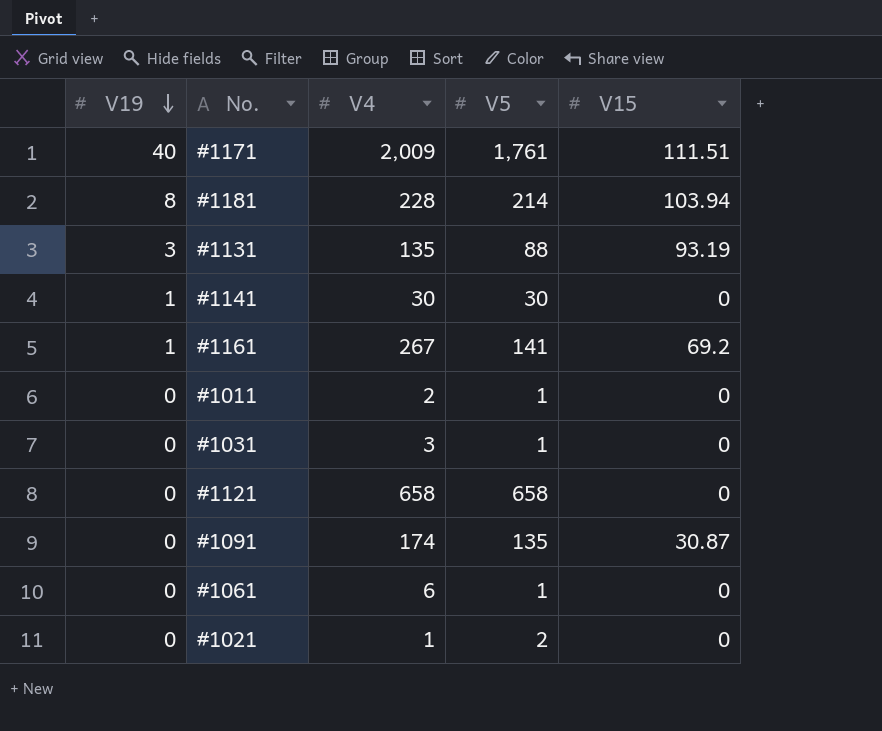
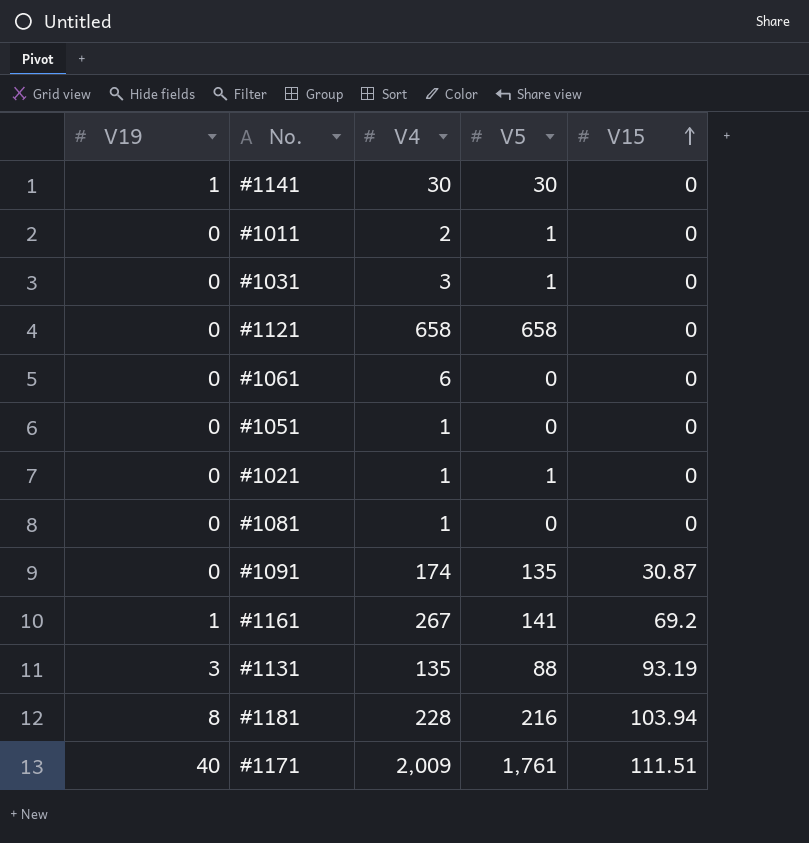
row order: V19 descending -> V15 ascending
#1061 | V5: 1 -> 0
row #1051: none -> 0 | 1 | 0 | 0
#1021 | V5: 2 -> 1
row #1081: none -> 0 | 1 | 0 | 0
#1181 | V5: 214 -> 216

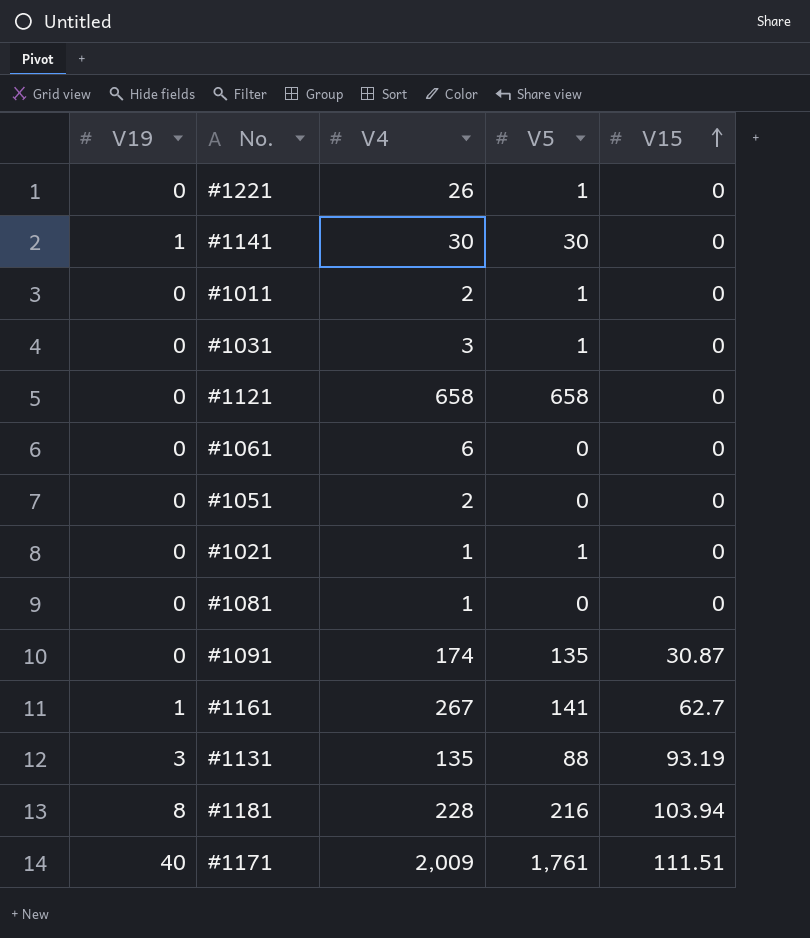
row #1221: none -> 0 | 26 | 1 | 0
#1051 | V4: 1 -> 2
#1161 | V15: 69.2 -> 62.7

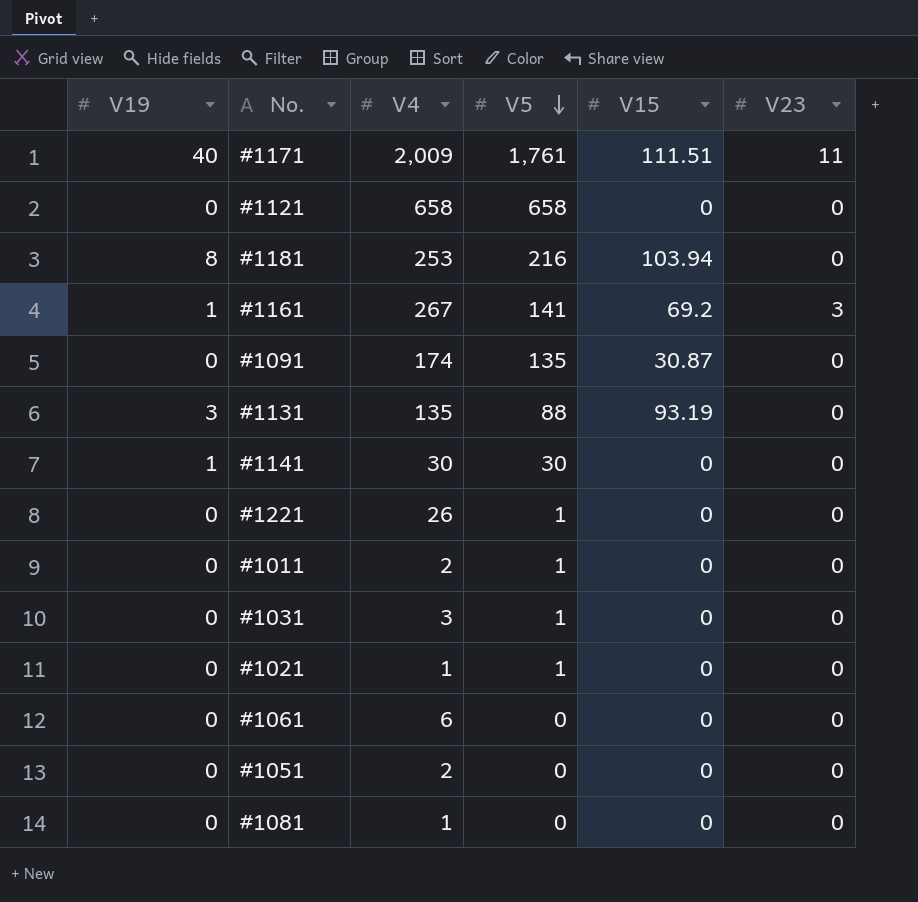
row order: V15 ascending -> V5 descending
column V23 | position: none -> 6
#1181 | V4: 228 -> 253
#1161 | V15: 62.7 -> 69.2

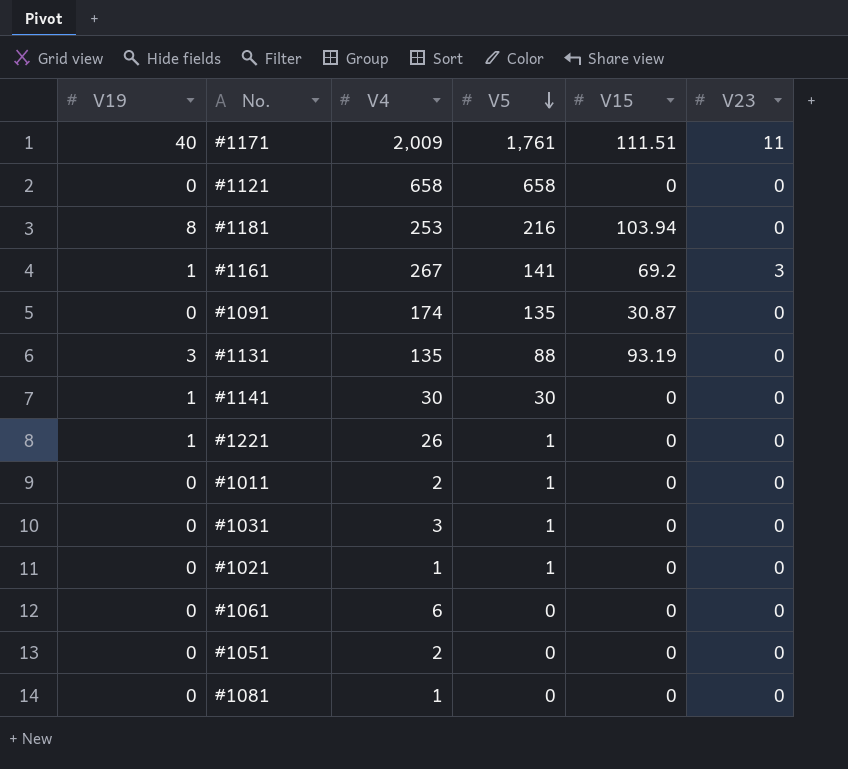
#1221 | V19: 0 -> 1

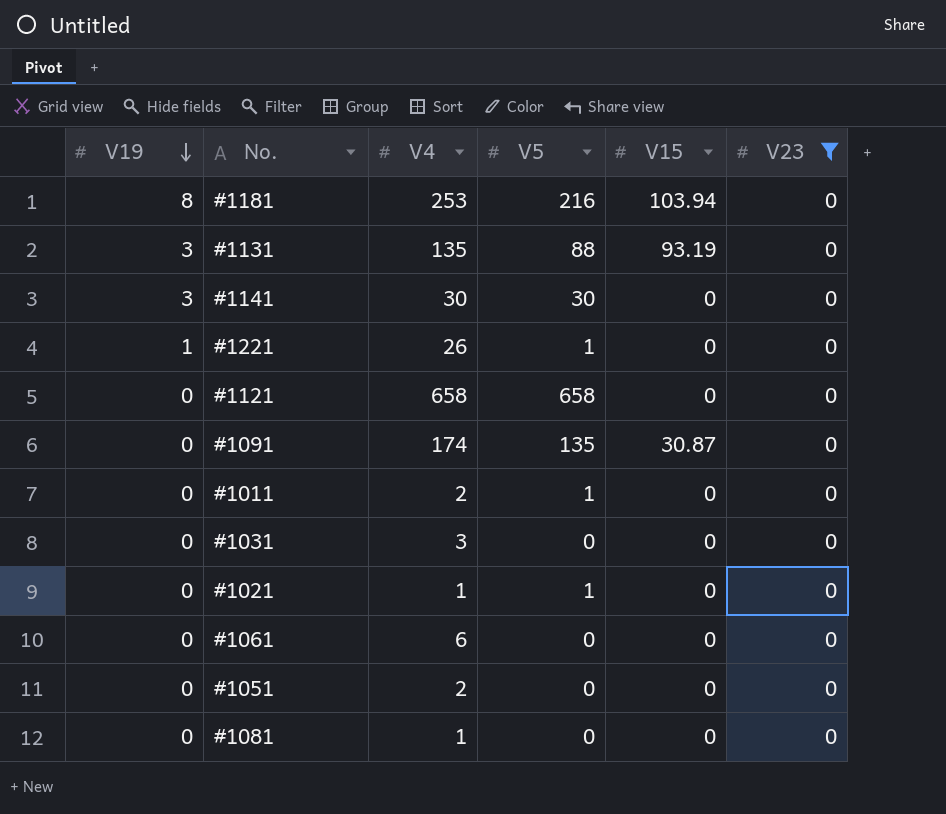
filter: none -> V23 = 0
row order: V5 descending -> V19 descending
#1141 | V19: 1 -> 3
#1031 | V5: 1 -> 0

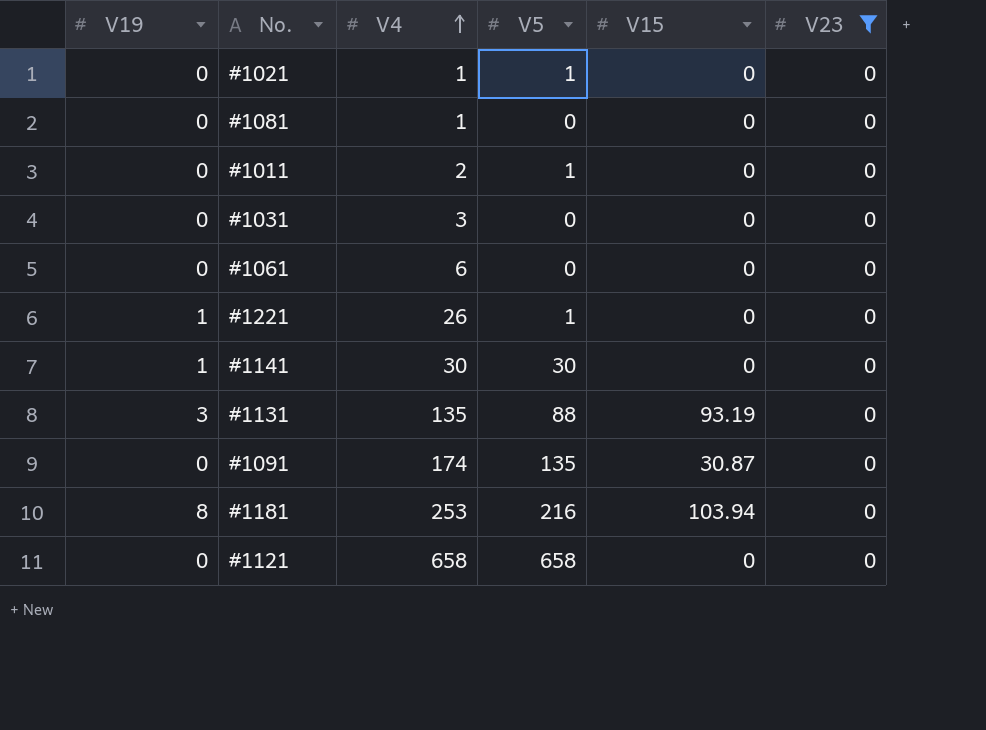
row order: V19 descending -> V4 ascending
row #1051: 0 | 2 | 0 | 0 | 0 -> none
#1141 | V19: 3 -> 1

